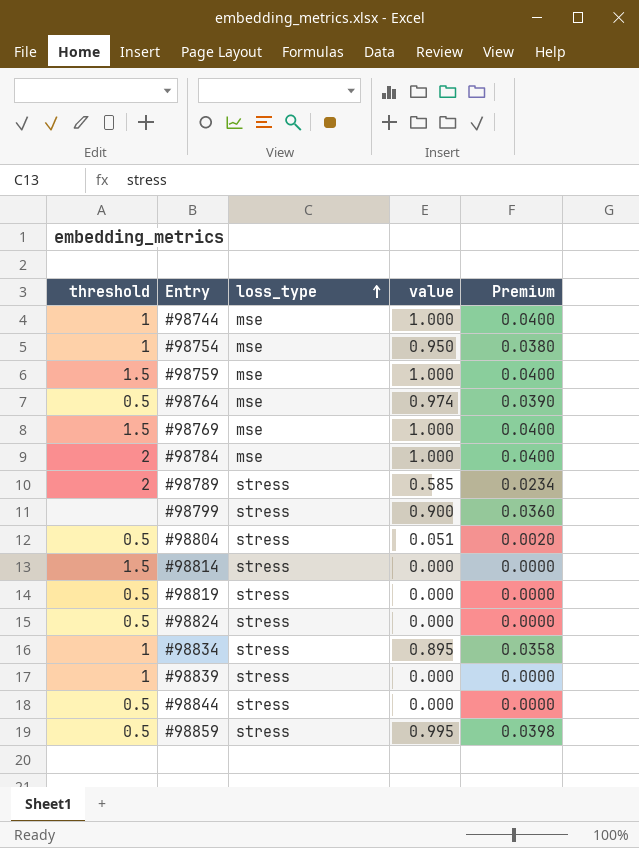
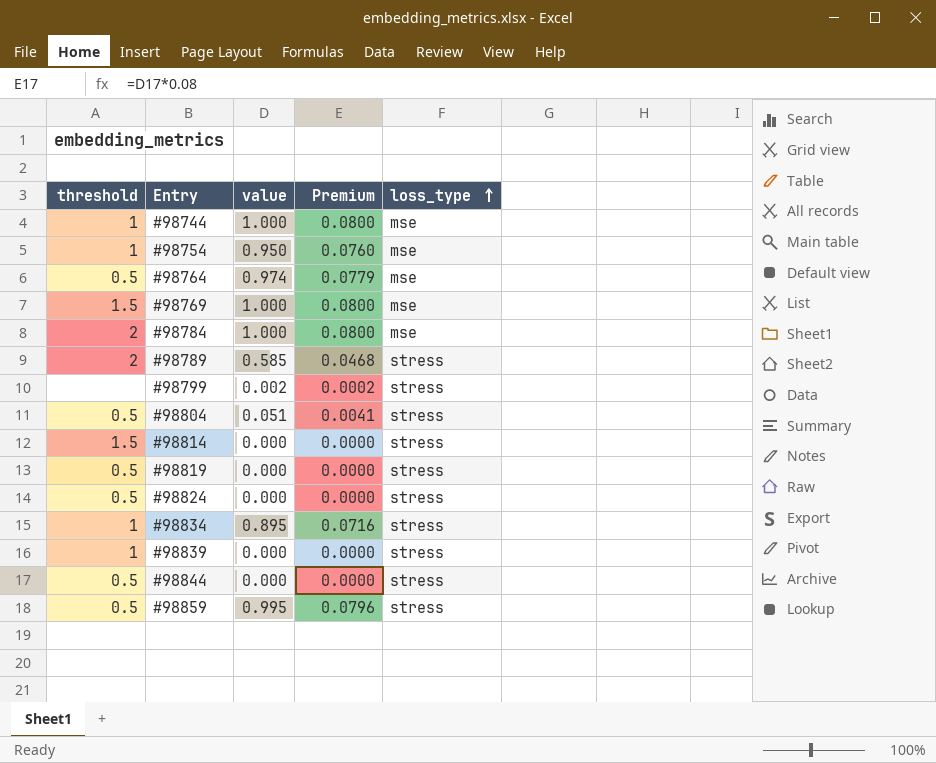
column Premium | formula: [value] * 0.04 -> [value] * 0.08
column loss_type | position: 3 -> 5
row #98759: 1.5 | mse | 1.000 | 0.0400 -> none
#98799 | value: 0.900 -> 0.002

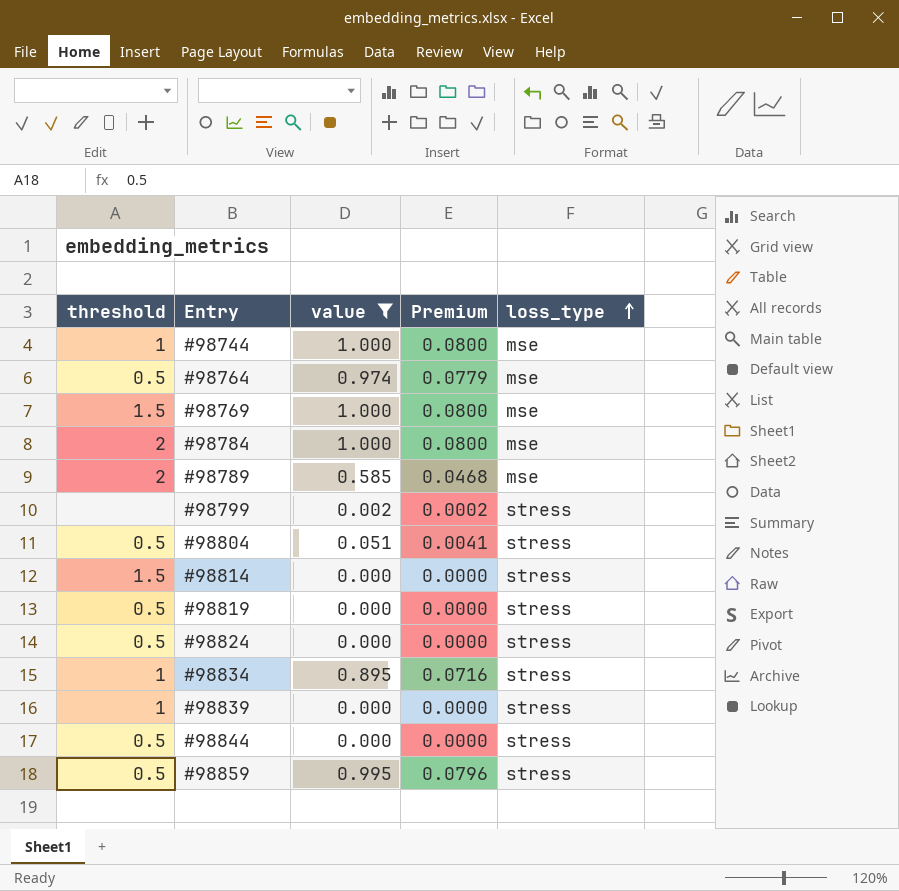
filter: none -> value != 0.950
#98789 | loss_type: stress -> mse

